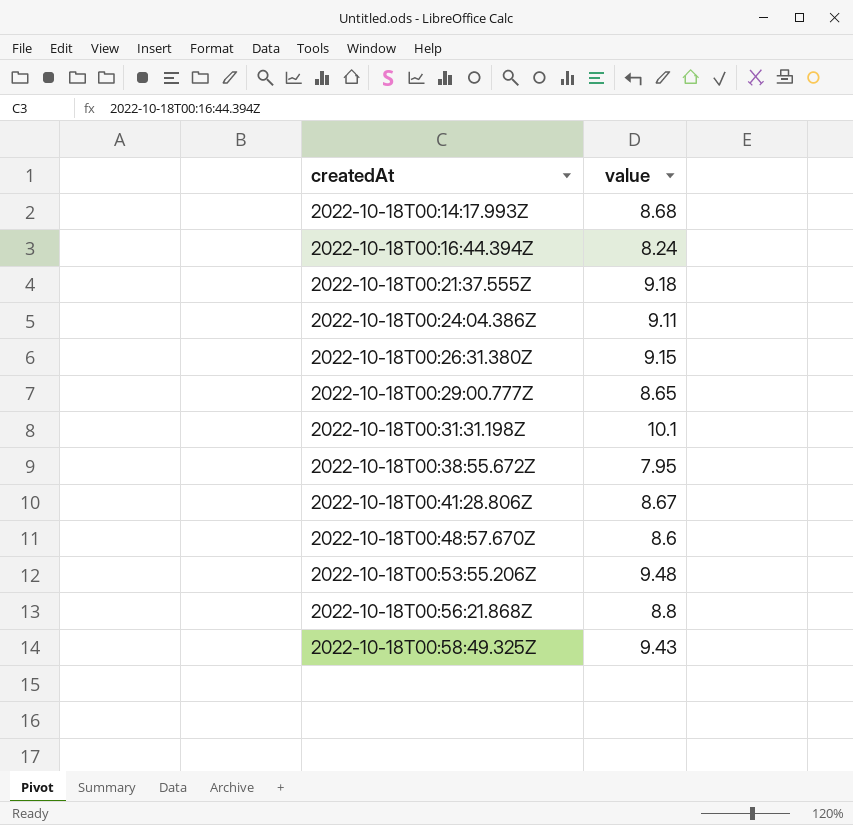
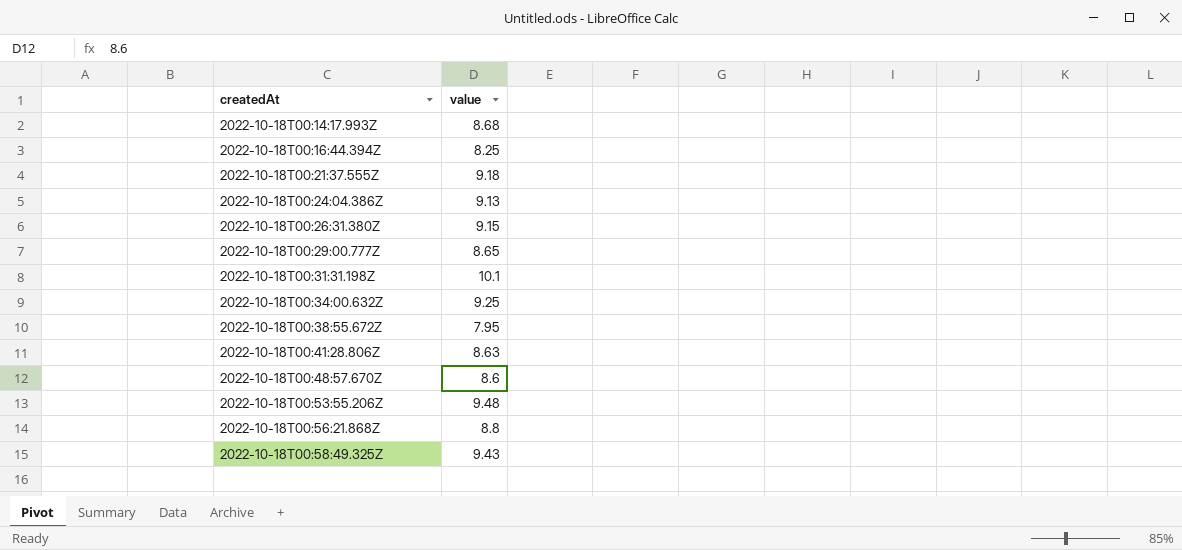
2022-10-18T00:16:44.394Z | value: 8.24 -> 8.25
2022-10-18T00:24:04.386Z | value: 9.11 -> 9.13
row 2022-10-18T00:34:00.632Z: none -> 9.25
2022-10-18T00:41:28.806Z | value: 8.67 -> 8.63

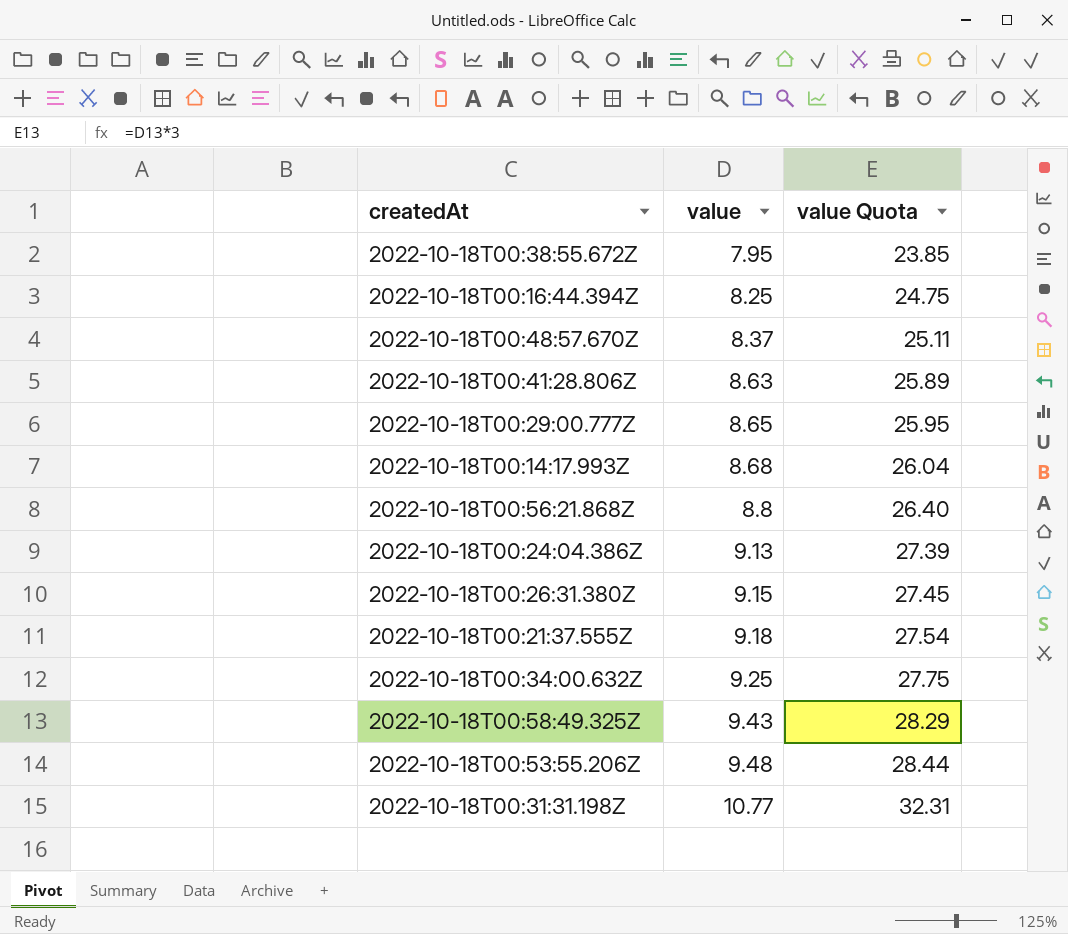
row order: createdAt ascending -> value ascending
column value Quota | formula: none -> [value] * 3
2022-10-18T00:48:57.670Z | value: 8.6 -> 8.37
2022-10-18T00:31:31.198Z | value: 10.1 -> 10.77

